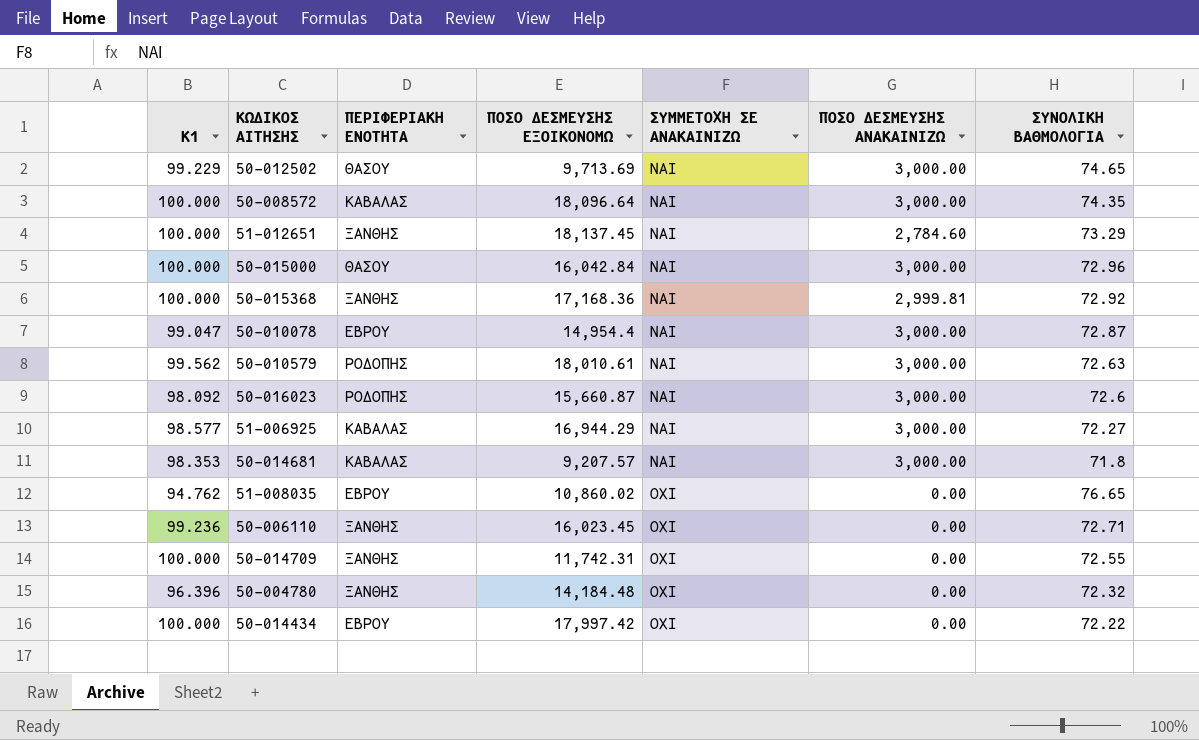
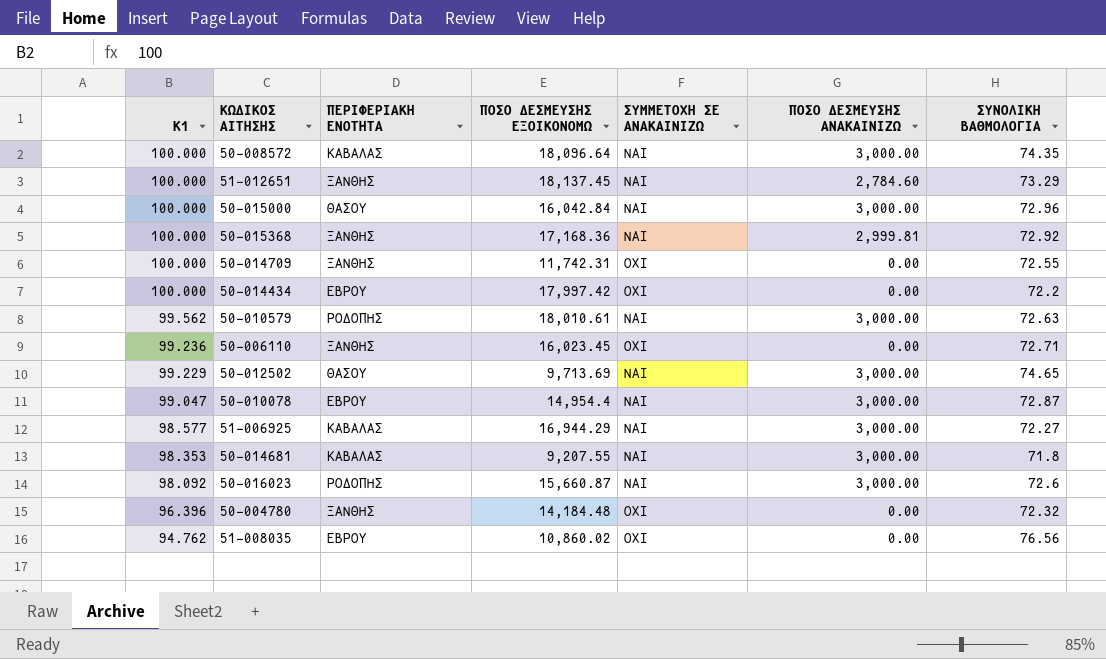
row order: ΣΥΜΜΕΤΟΧΗ ΣΕ ΑΝΑΚΑΙΝΙΖΩ ascending -> K1 descending
50-014434 | ΣΥΝΟΛΙΚΗ ΒΑΘΜΟΛΟΓΙΑ: 72.22 -> 72.2
50-014681 | ΠΟΣΟ ΔΕΣΜΕΥΣΗΣ ΕΞΟΙΚΟΝΟΜΩ: 9,207.57 -> 9,207.55
51-008035 | ΣΥΝΟΛΙΚΗ ΒΑΘΜΟΛΟΓΙΑ: 76.65 -> 76.56

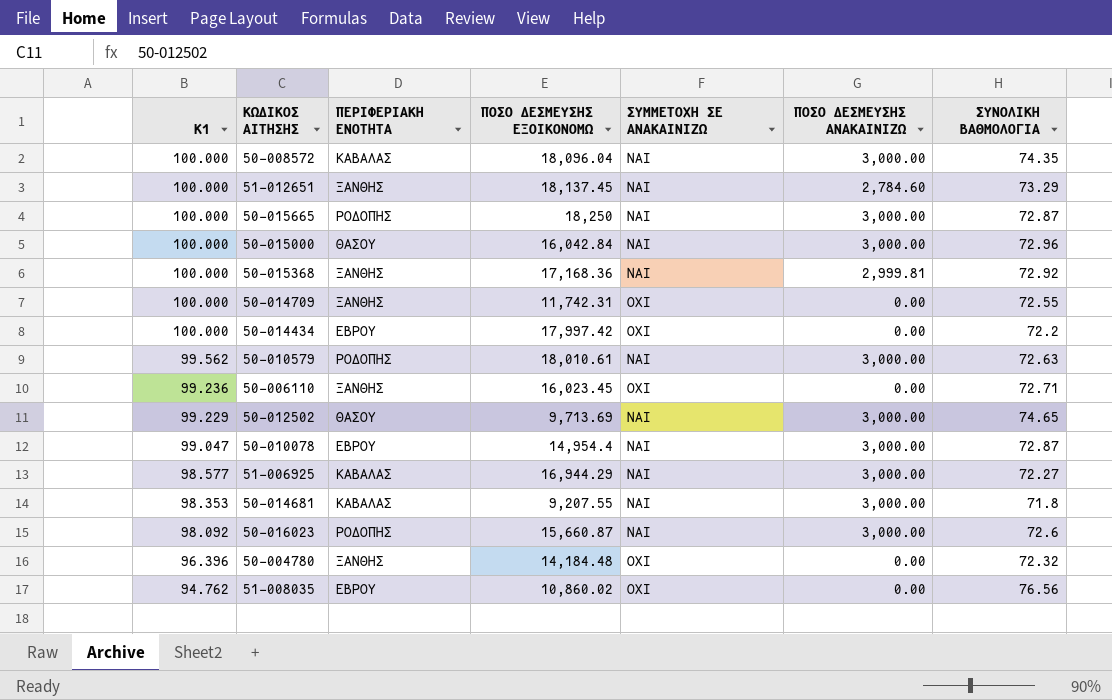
50-008572 | ΠΟΣΟ ΔΕΣΜΕΥΣΗΣ ΕΞΟΙΚΟΝΟΜΩ: 18,096.64 -> 18,096.04
row 50-015665: none -> 100.000 | ΡΟΔΟΠΗΣ | 18,250 | ΝΑΙ | 3,000.00 | 72.87

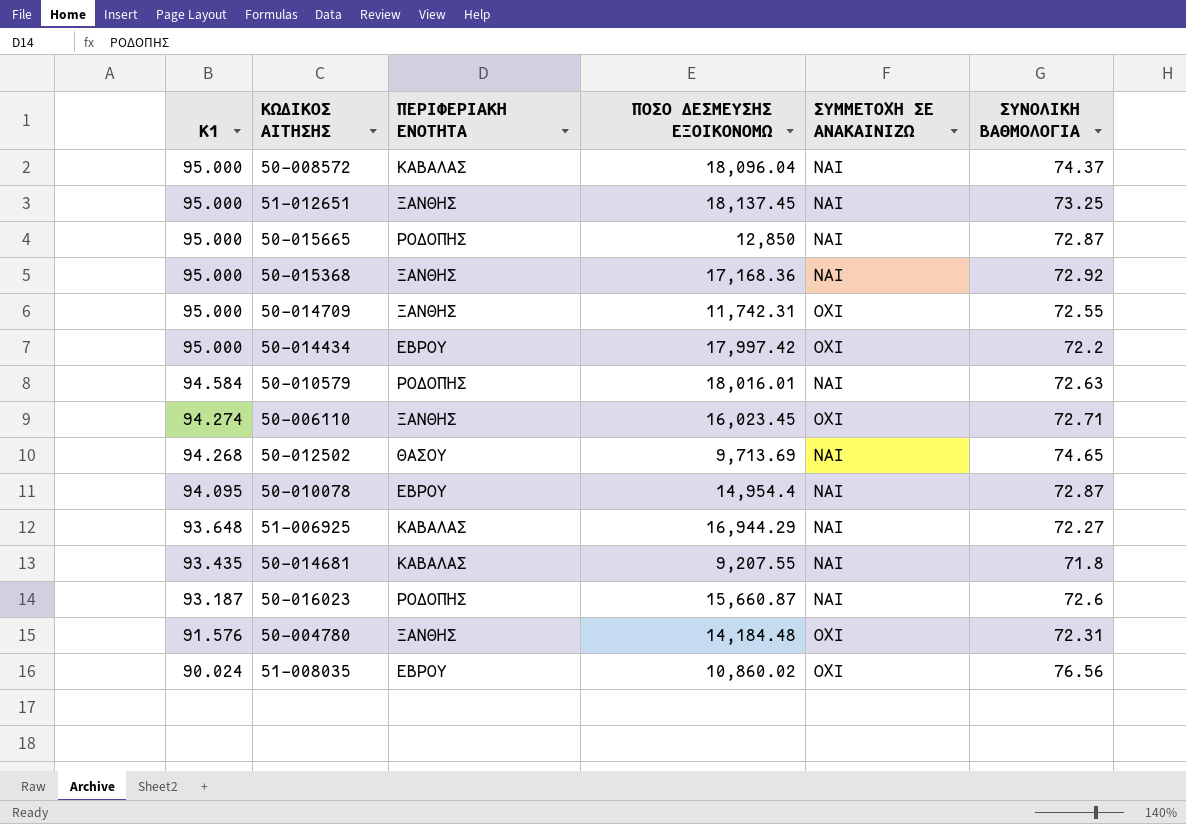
column ΠΟΣΟ ΔΕΣΜΕΥΣΗΣ ΑΝΑΚΑΙΝΙΖΩ | position: 6 -> none
row 50-015000: 100.000 | ΘΑΣΟΥ | 16,042.84 | ΝΑΙ | 3,000.00 | 72.96 -> none
50-008572 | K1: 100.000 -> 95.000
50-008572 | ΣΥΝΟΛΙΚΗ ΒΑΘΜΟΛΟΓΙΑ: 74.35 -> 74.37
51-012651 | K1: 100.000 -> 95.000
51-012651 | ΣΥΝΟΛΙΚΗ ΒΑΘΜΟΛΟΓΙΑ: 73.29 -> 73.25
50-015665 | K1: 100.000 -> 95.000
50-015665 | ΠΟΣΟ ΔΕΣΜΕΥΣΗΣ ΕΞΟΙΚΟΝΟΜΩ: 18,250 -> 12,850
50-015368 | K1: 100.000 -> 95.000
50-014709 | K1: 100.000 -> 95.000
50-014434 | K1: 100.000 -> 95.000
50-010579 | K1: 99.562 -> 94.584
50-010579 | ΠΟΣΟ ΔΕΣΜΕΥΣΗΣ ΕΞΟΙΚΟΝΟΜΩ: 18,010.61 -> 18,016.01
50-006110 | K1: 99.236 -> 94.274
50-012502 | K1: 99.229 -> 94.268
50-010078 | K1: 99.047 -> 94.095
51-006925 | K1: 98.577 -> 93.648
50-014681 | K1: 98.353 -> 93.435
50-016023 | K1: 98.092 -> 93.187
50-004780 | K1: 96.396 -> 91.576
50-004780 | ΣΥΝΟΛΙΚΗ ΒΑΘΜΟΛΟΓΙΑ: 72.32 -> 72.31
51-008035 | K1: 94.762 -> 90.024

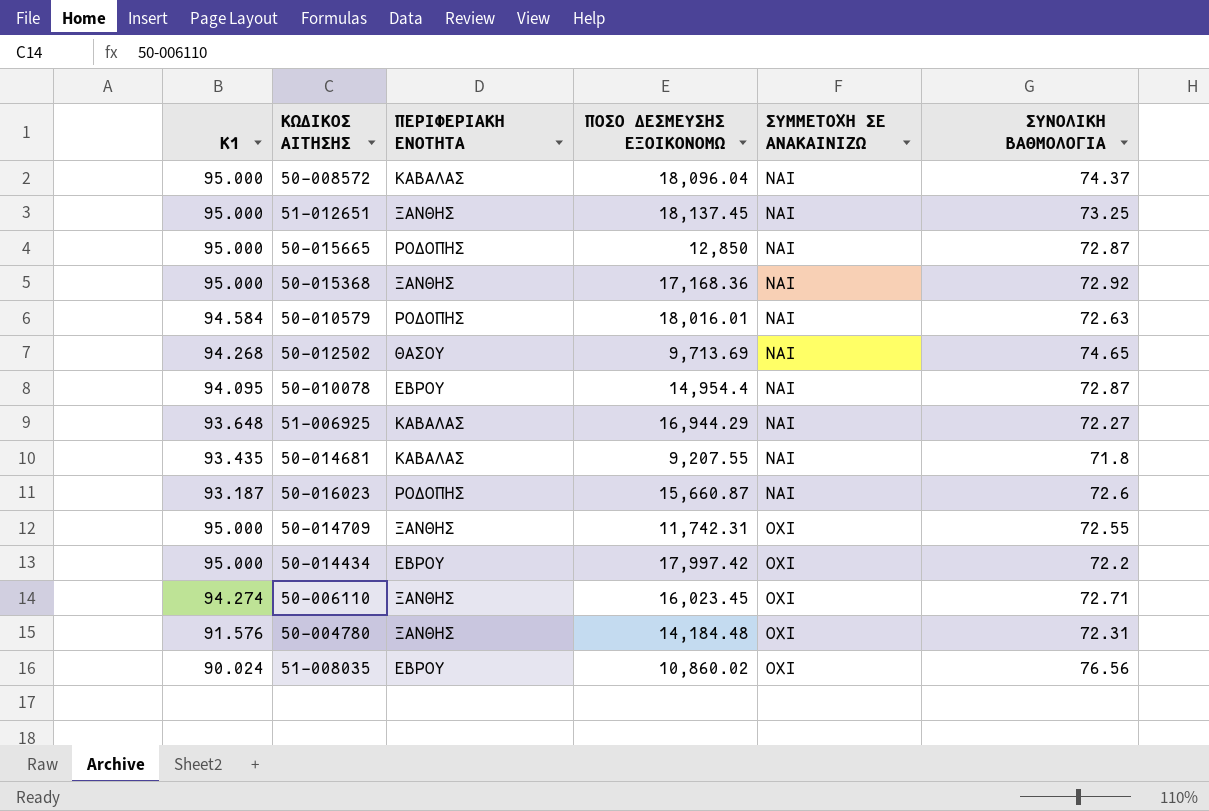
row order: K1 descending -> ΣΥΜΜΕΤΟΧΗ ΣΕ ΑΝΑΚΑΙΝΙΖΩ ascending

